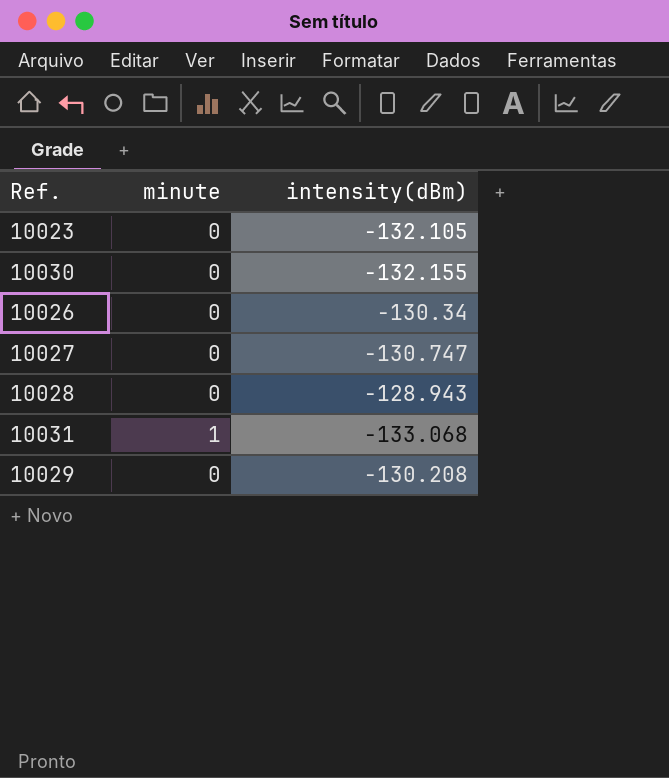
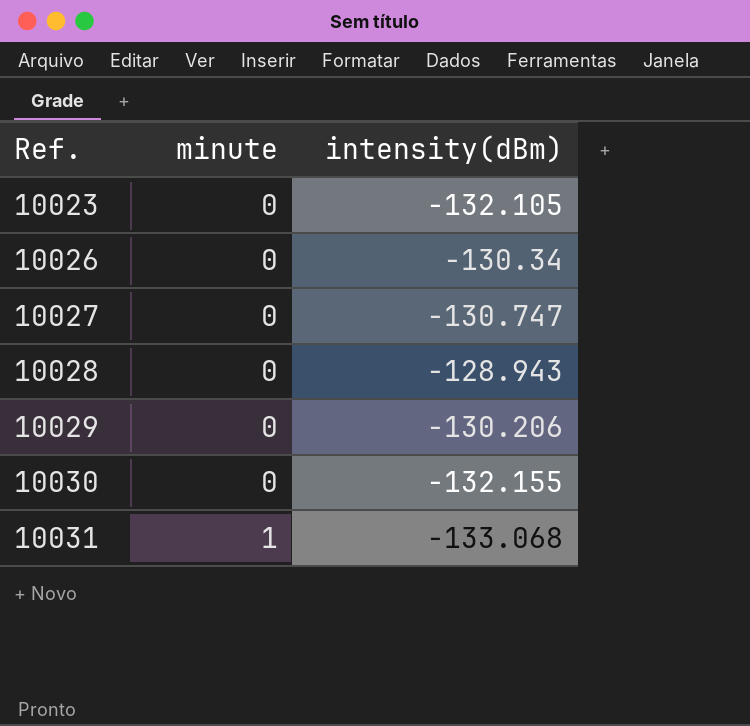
row order: none -> Ref. ascending
10029 | intensity(dBm): -130.208 -> -130.206

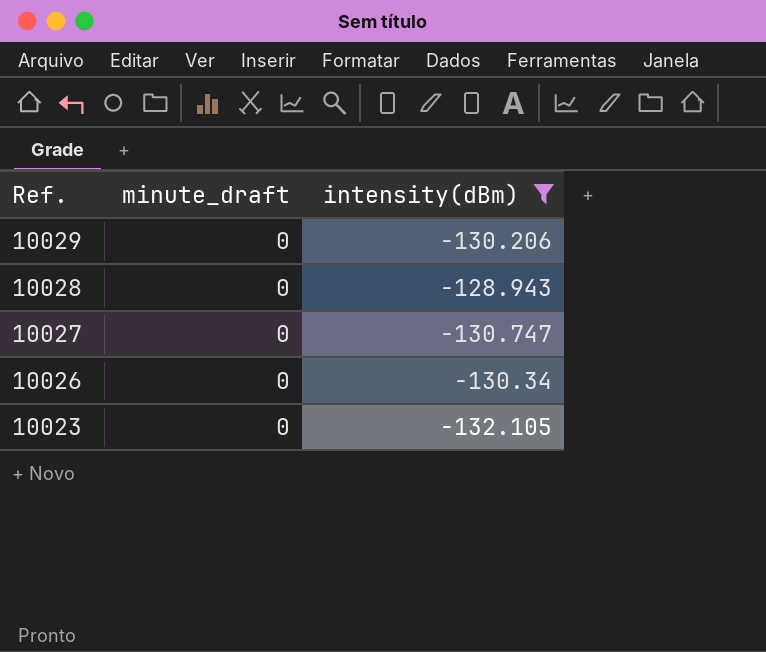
filter: none -> intensity(dBm) >= -132.105
row order: Ref. ascending -> Ref. descending
column name: minute -> minute_draft

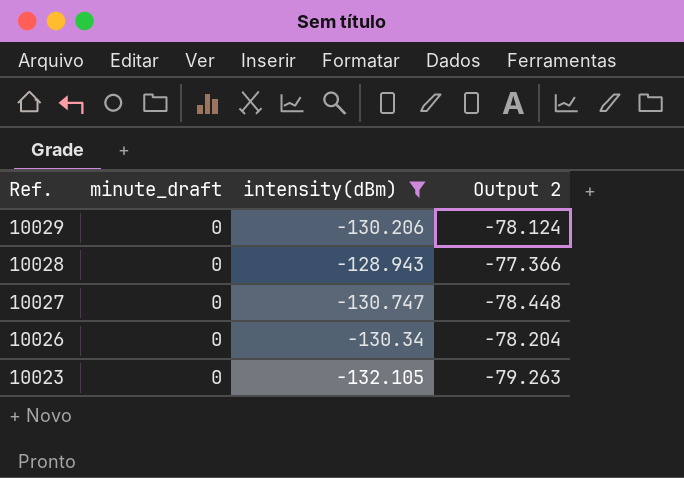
column Output 2 | formula: none -> [intensity(dBm)] * 0.6

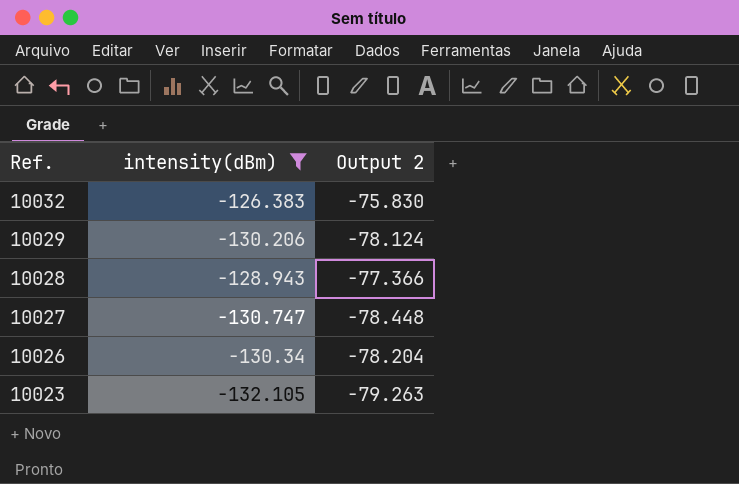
column minute_draft | position: 2 -> none
row 10032: none -> -126.383 | -75.830

